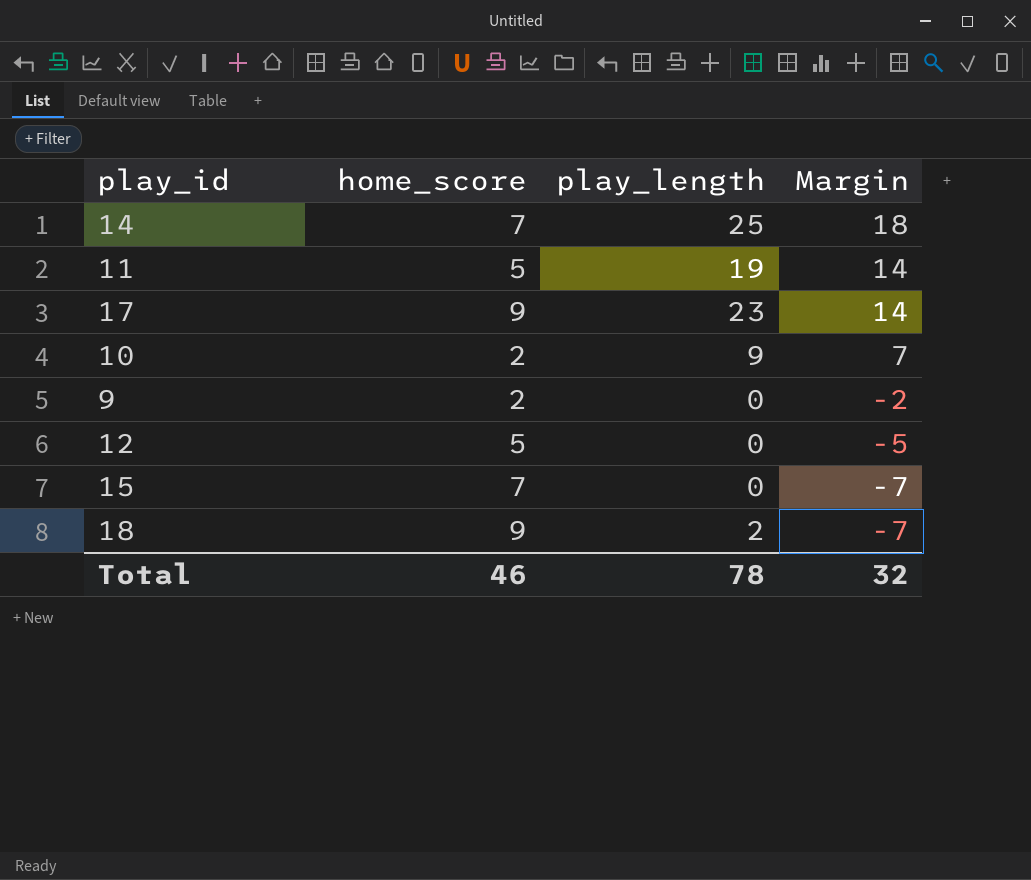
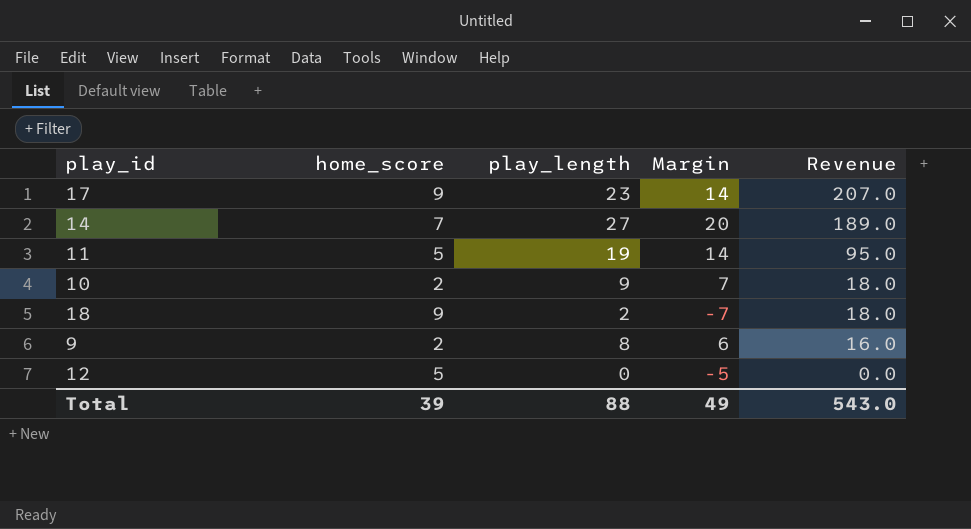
row order: Margin descending -> Revenue descending
column Revenue | formula: none -> [home_score] * [play_length]
row 15: 7 | 0 | -7 -> none
14 | play_length: 25 -> 27
14 | Margin: 18 -> 20
9 | play_length: 0 -> 8
9 | Margin: -2 -> 6
Total | home_score: 46 -> 39
Total | play_length: 78 -> 88
Total | Margin: 32 -> 49

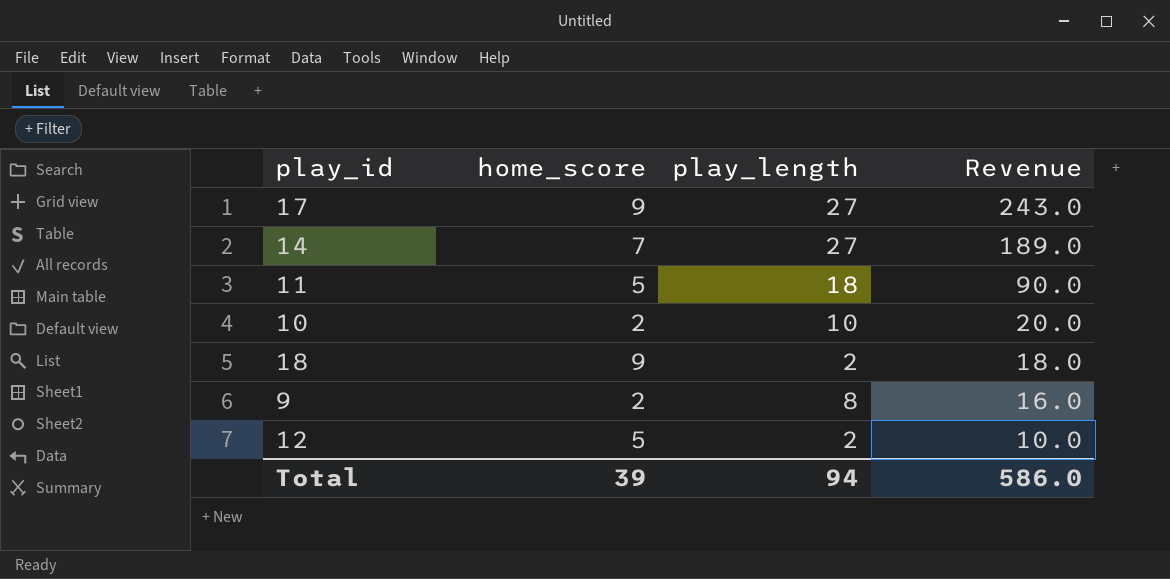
column Margin | formula: [play_length] - [home_score] -> none
17 | play_length: 23 -> 27
17 | Revenue: 207.0 -> 243.0
11 | play_length: 19 -> 18
11 | Revenue: 95.0 -> 90.0
10 | play_length: 9 -> 10
10 | Revenue: 18.0 -> 20.0
12 | play_length: 0 -> 2
12 | Revenue: 0.0 -> 10.0
Total | play_length: 88 -> 94
Total | Revenue: 543.0 -> 586.0

